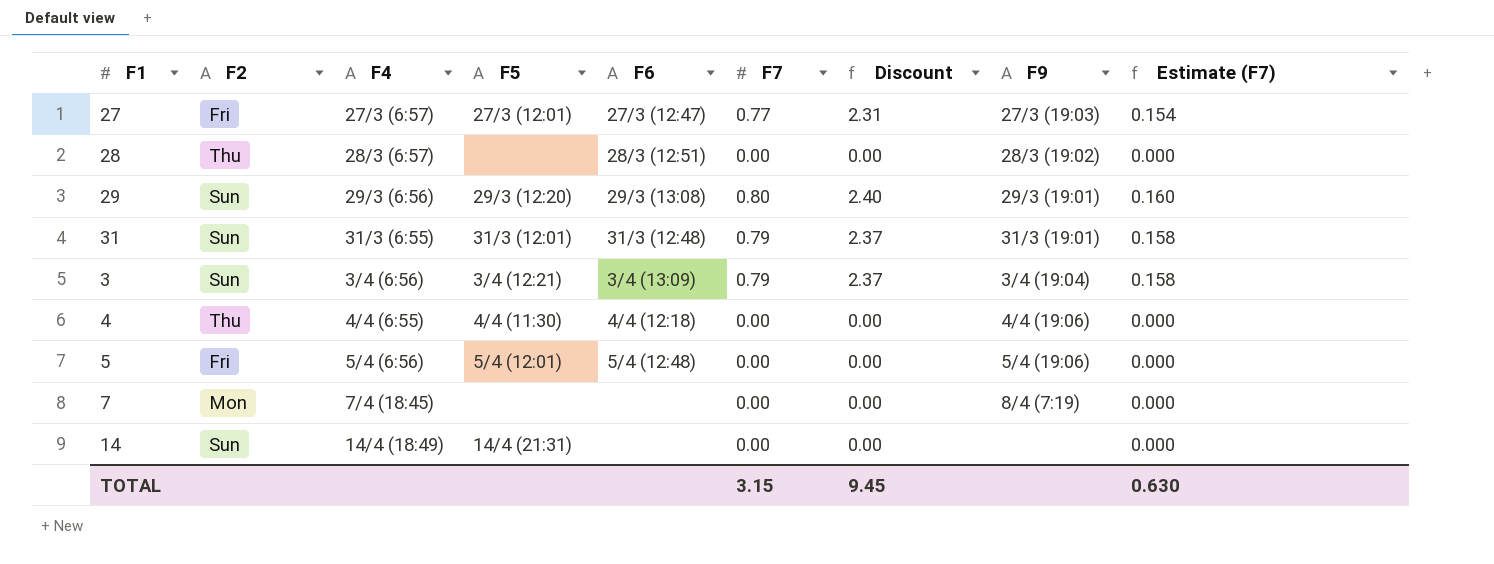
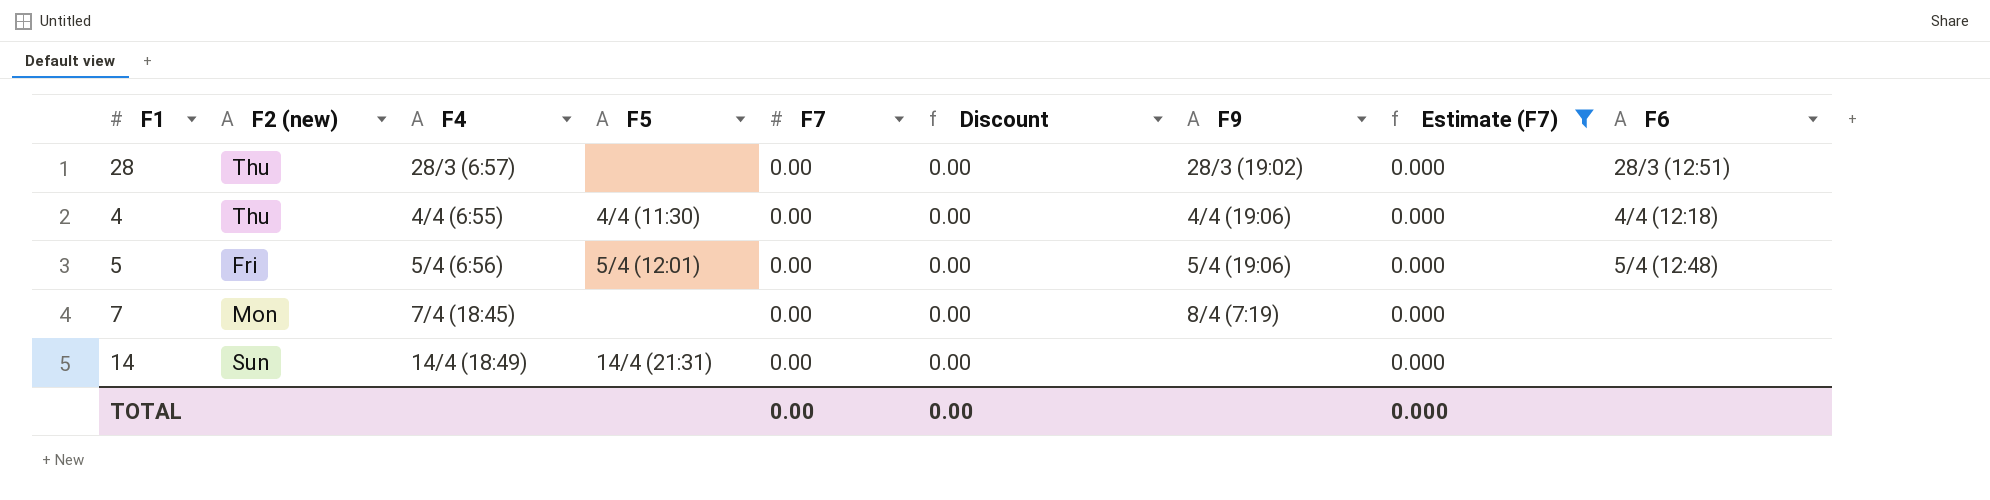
filter: none -> Estimate (F7) = 0.000
column name: F2 -> F2 (new)
column F6 | position: 5 -> 9
TOTAL | F7: 3.15 -> 0.00
TOTAL | Discount: 9.45 -> 0.00
TOTAL | Estimate (F7): 0.630 -> 0.000

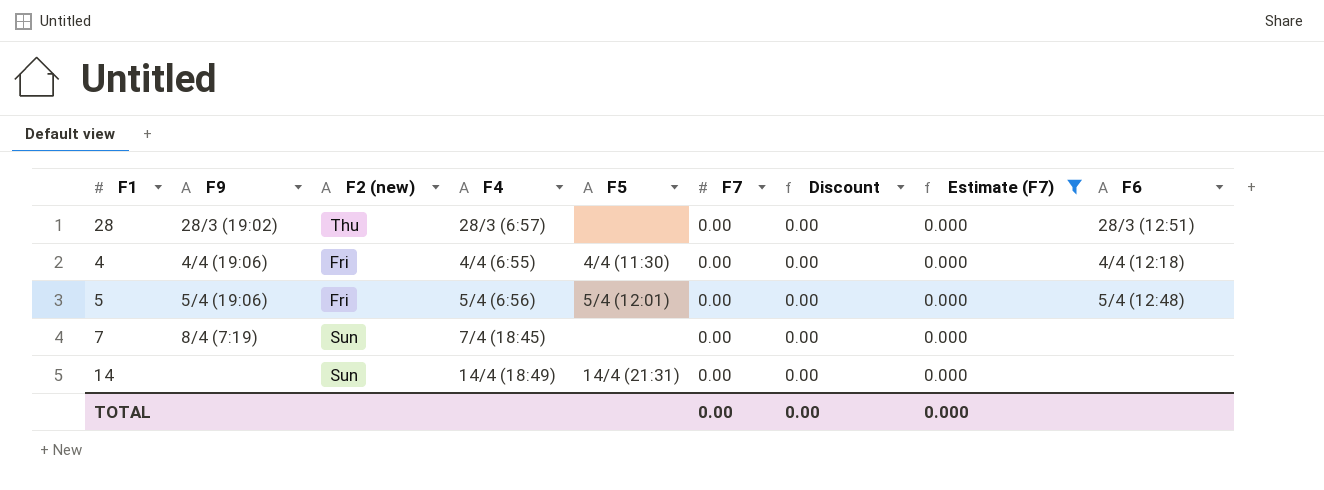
column F9 | position: 7 -> 2
4 | F2 (new): Thu -> Fri
7 | F2 (new): Mon -> Sun

